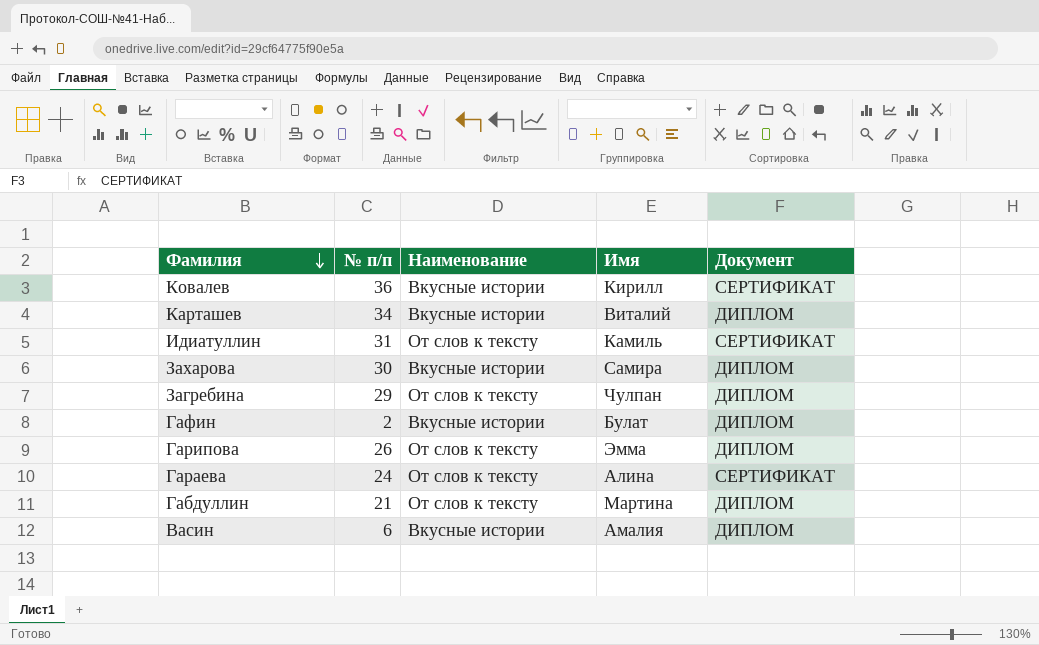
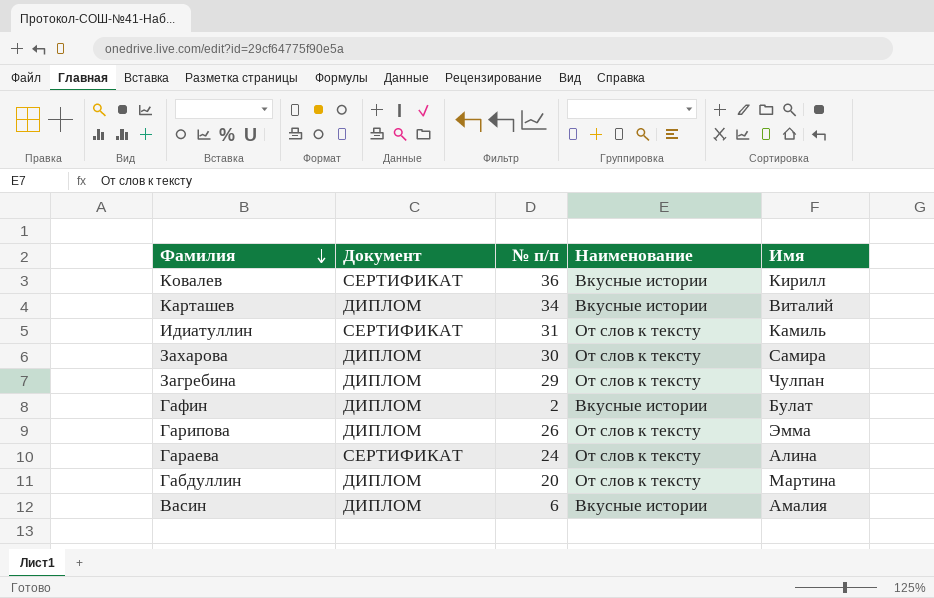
column Документ | position: 5 -> 2
Захарова | Наименование: Вкусные истории -> От слов к тексту
Габдуллин | № п/п: 21 -> 20

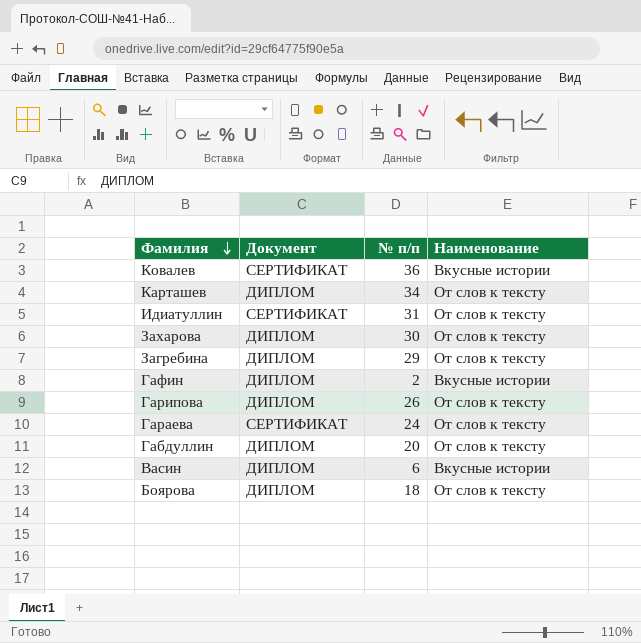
column Имя | position: 5 -> none
Карташев | Наименование: Вкусные истории -> От слов к тексту
row Боярова: none -> ДИПЛОМ | 18 | От слов к тексту

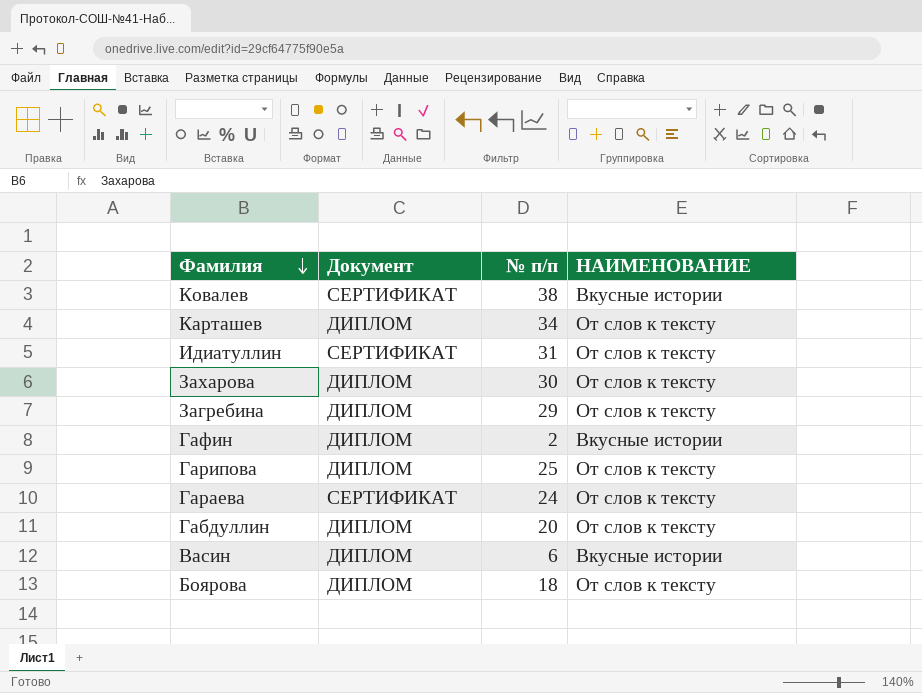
column name: Наименование -> НАИМЕНОВАНИЕ
Ковалев | № п/п: 36 -> 38
Гарипова | № п/п: 26 -> 25

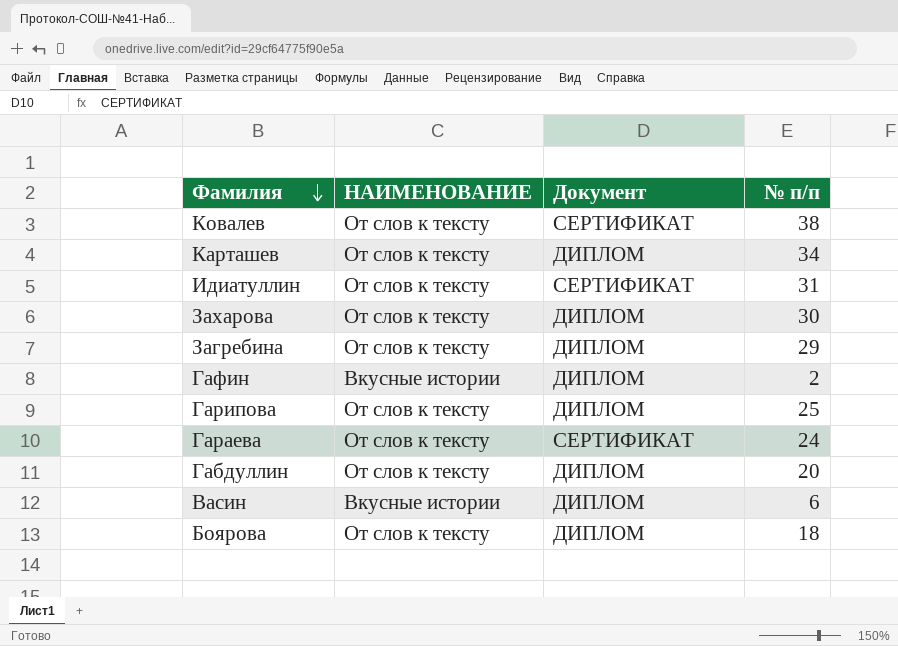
column НАИМЕНОВАНИЕ | position: 4 -> 2
Ковалев | НАИМЕНОВАНИЕ: Вкусные истории -> От слов к тексту

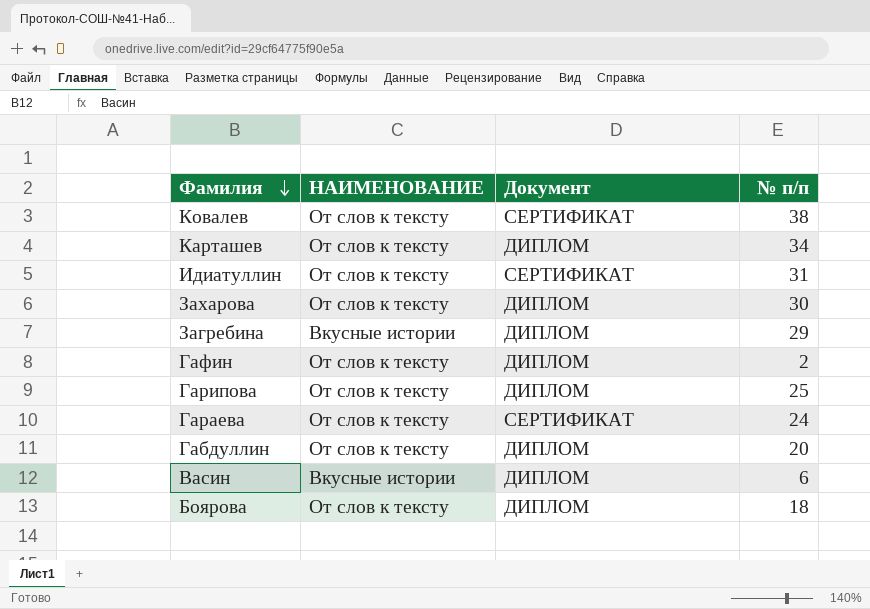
Загребина | НАИМЕНОВАНИЕ: От слов к тексту -> Вкусные истории
Гафин | НАИМЕНОВАНИЕ: Вкусные истории -> От слов к тексту

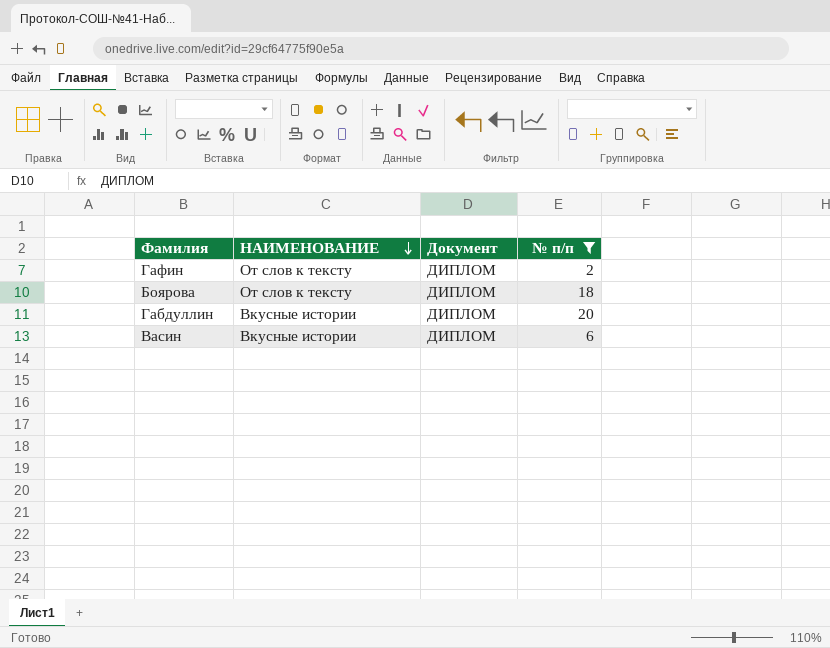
filter: none -> № п/п <= 20
row order: Фамилия descending -> НАИМЕНОВАНИЕ descending
Габдуллин | НАИМЕНОВАНИЕ: От слов к тексту -> Вкусные истории

